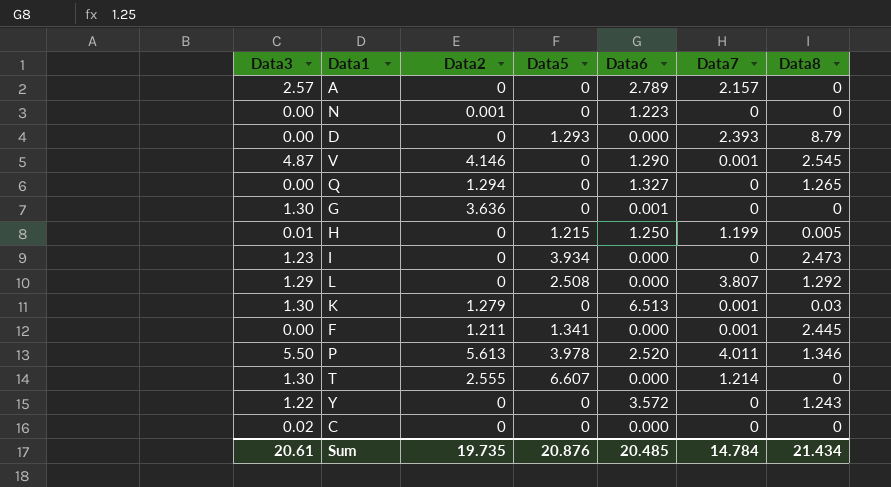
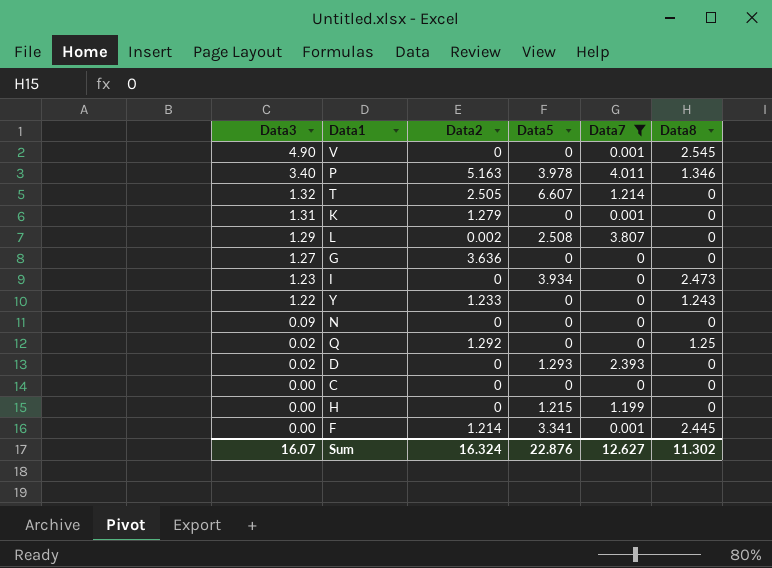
filter: none -> Data7 != 2.157
row order: none -> Data3 descending
column Data6 | position: 5 -> none
V | Data3: 4.87 -> 4.90
V | Data2: 4.146 -> 0
P | Data3: 5.50 -> 3.40
P | Data2: 5.613 -> 5.163
T | Data3: 1.30 -> 1.32
T | Data2: 2.555 -> 2.505
K | Data3: 1.30 -> 1.31
K | Data8: 0.03 -> 0
L | Data2: 0 -> 0.002
L | Data8: 1.292 -> 0
G | Data3: 1.30 -> 1.27
Y | Data2: 0 -> 1.233
N | Data3: 0.00 -> 0.09
N | Data2: 0.001 -> 0
Q | Data3: 0.00 -> 0.02
Q | Data2: 1.294 -> 1.292
Q | Data8: 1.265 -> 1.25
D | Data3: 0.00 -> 0.02
D | Data8: 8.79 -> 0
C | Data3: 0.02 -> 0.00
H | Data3: 0.01 -> 0.00
H | Data8: 0.005 -> 0
F | Data2: 1.211 -> 1.214
F | Data5: 1.341 -> 3.341
Sum | Data3: 20.61 -> 16.07
Sum | Data2: 19.735 -> 16.324
Sum | Data5: 20.876 -> 22.876
Sum | Data7: 14.784 -> 12.627
Sum | Data8: 21.434 -> 11.302

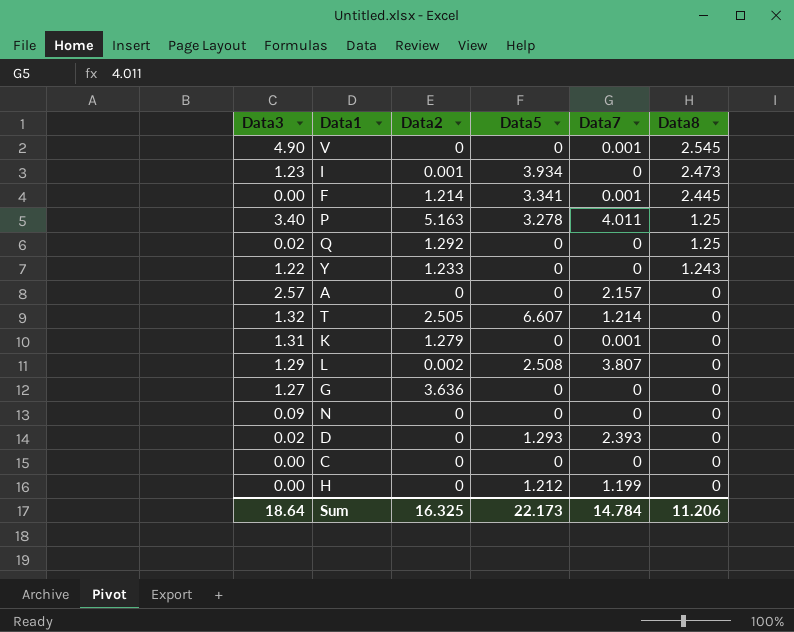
filter: Data7 != 2.157 -> none
row order: Data3 descending -> Data8 descending
I | Data2: 0 -> 0.001
P | Data5: 3.978 -> 3.278
P | Data8: 1.346 -> 1.25
H | Data5: 1.215 -> 1.212
Sum | Data3: 16.07 -> 18.64
Sum | Data2: 16.324 -> 16.325
Sum | Data5: 22.876 -> 22.173
Sum | Data7: 12.627 -> 14.784
Sum | Data8: 11.302 -> 11.206

